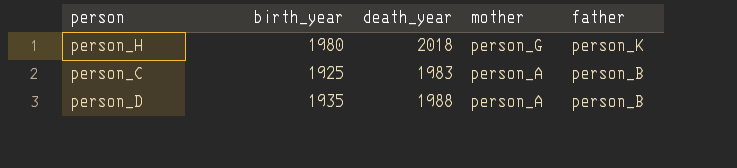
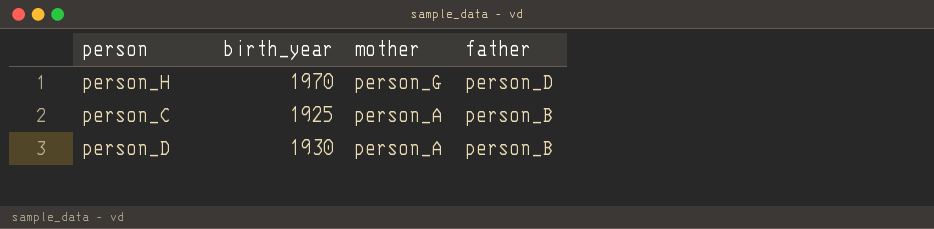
column death_year | position: 3 -> none
person_H | birth_year: 1980 -> 1970
person_H | father: person_K -> person_D
person_D | birth_year: 1935 -> 1930

